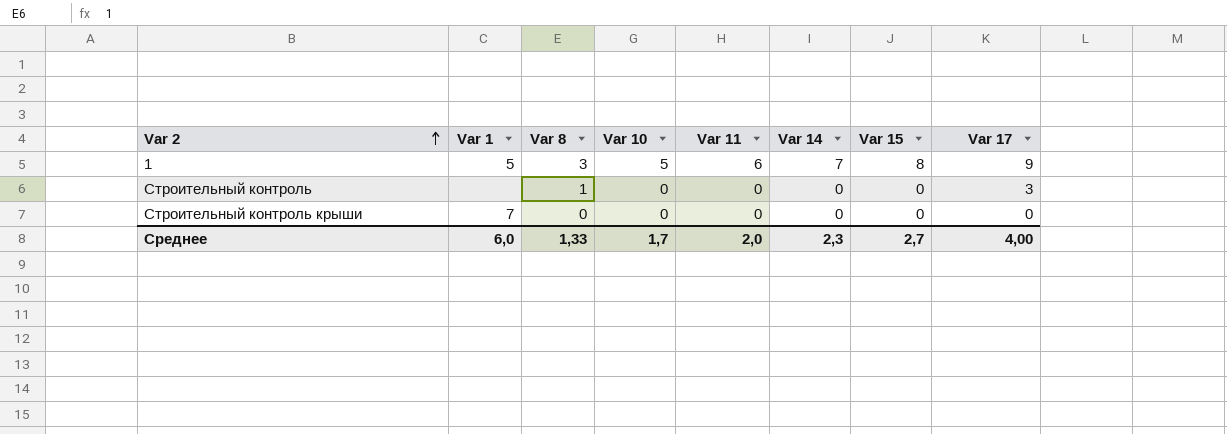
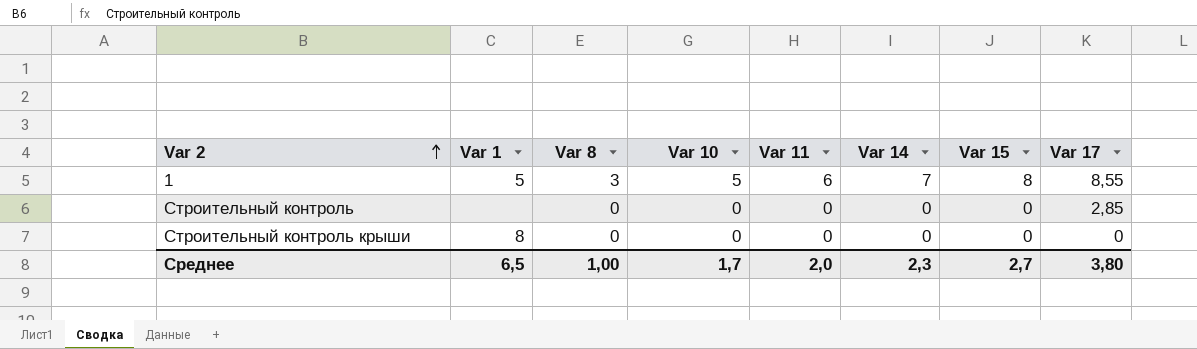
1 | Var 17: 9 -> 8,55
Строительный контроль | Var 8: 1 -> 0
Строительный контроль | Var 17: 3 -> 2,85
Строительный контроль крыши | Var 1: 7 -> 8
Среднее | Var 1: 6,0 -> 6,5
Среднее | Var 8: 1,33 -> 1,00
Среднее | Var 17: 4,00 -> 3,80

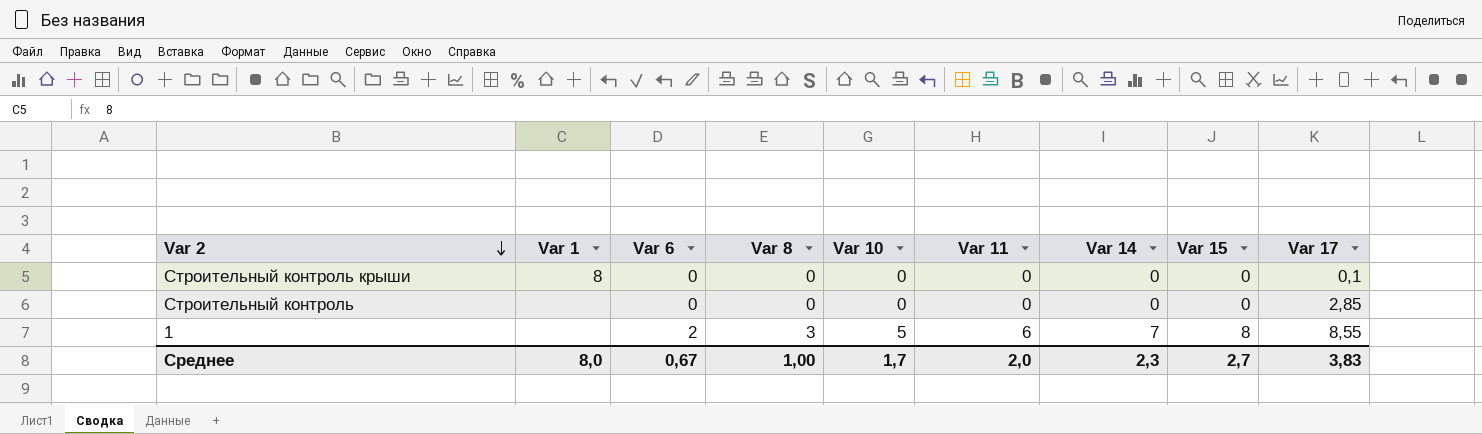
row order: Var 2 ascending -> Var 2 descending
column Var 6 | position: none -> 3
Строительный контроль крыши | Var 17: 0 -> 0,1
1 | Var 1: 5 -> none
Среднее | Var 1: 6,5 -> 8,0
Среднее | Var 17: 3,80 -> 3,83

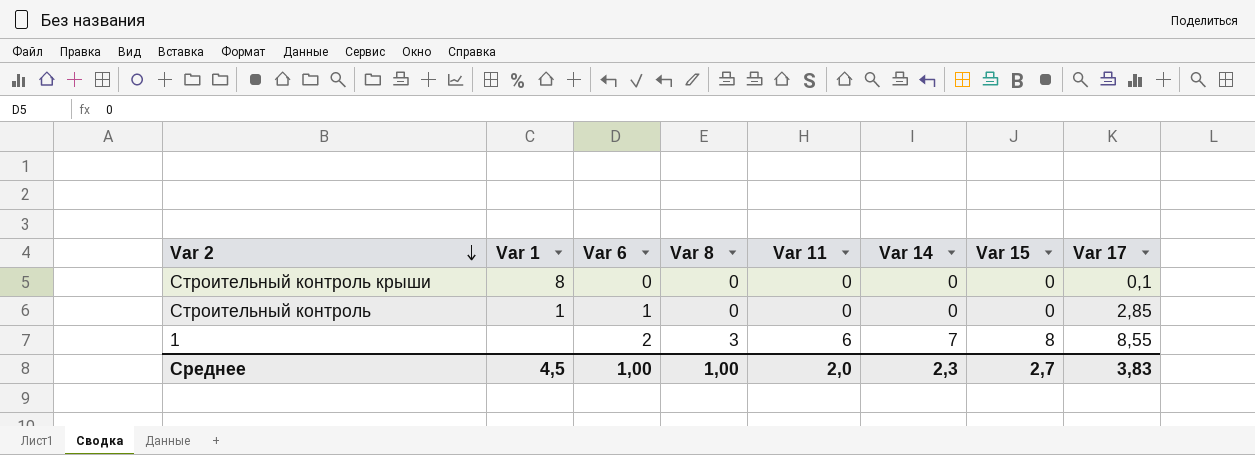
column Var 10 | position: 5 -> none
Строительный контроль | Var 1: none -> 1
Строительный контроль | Var 6: 0 -> 1
Среднее | Var 1: 8,0 -> 4,5
Среднее | Var 6: 0,67 -> 1,00

